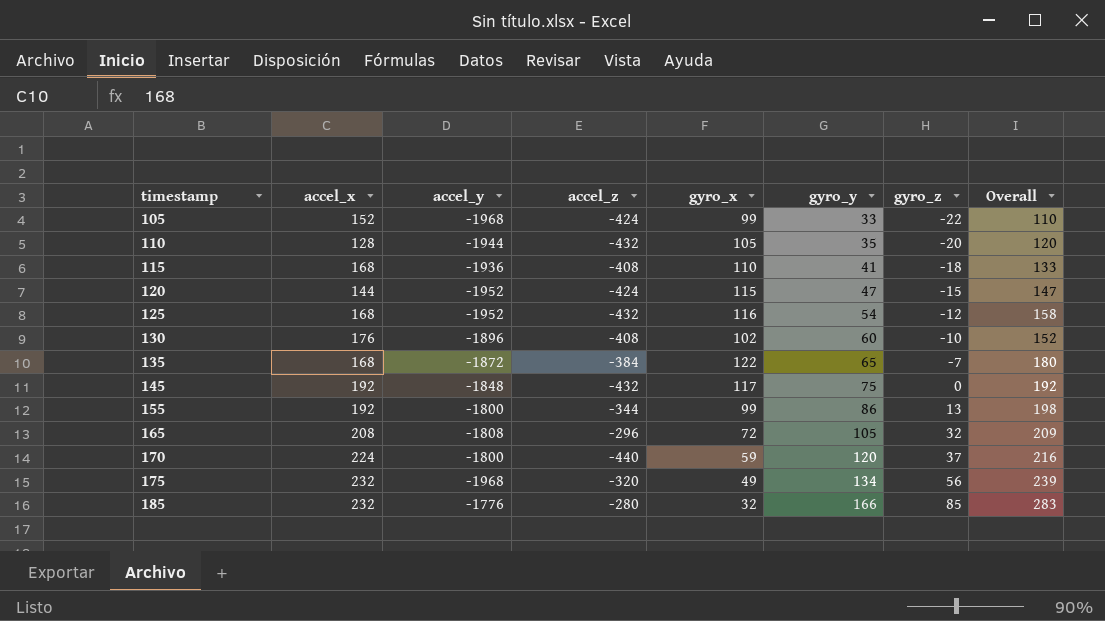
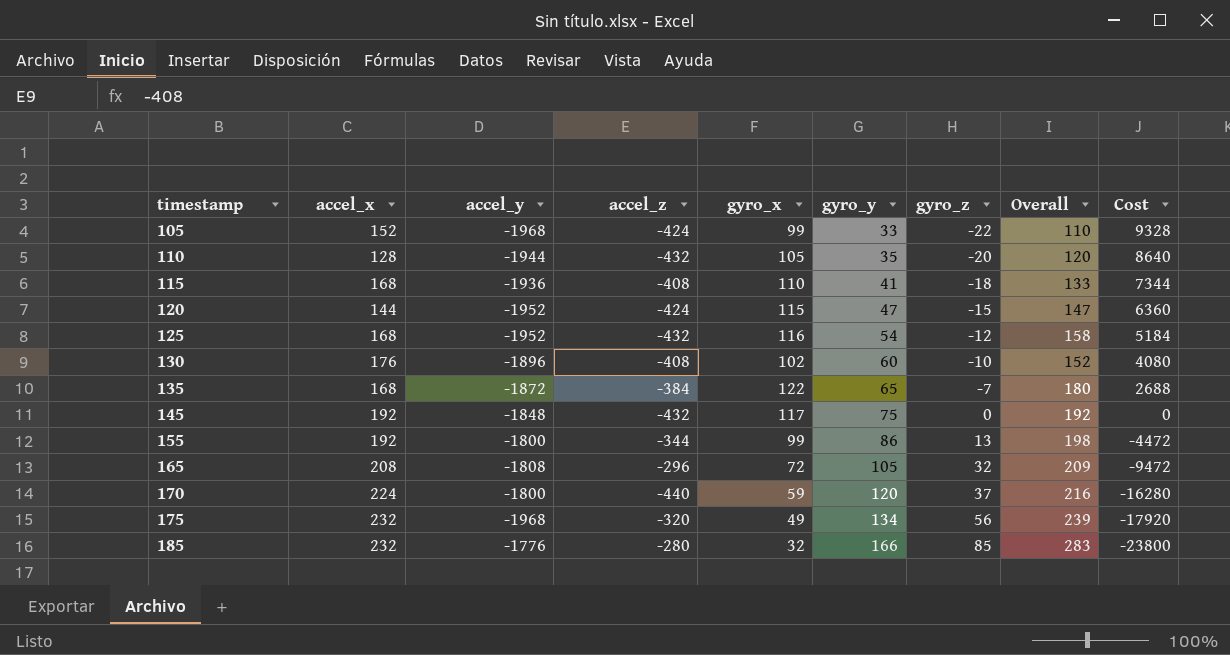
column Cost | formula: none -> [accel_z] * [gyro_z]

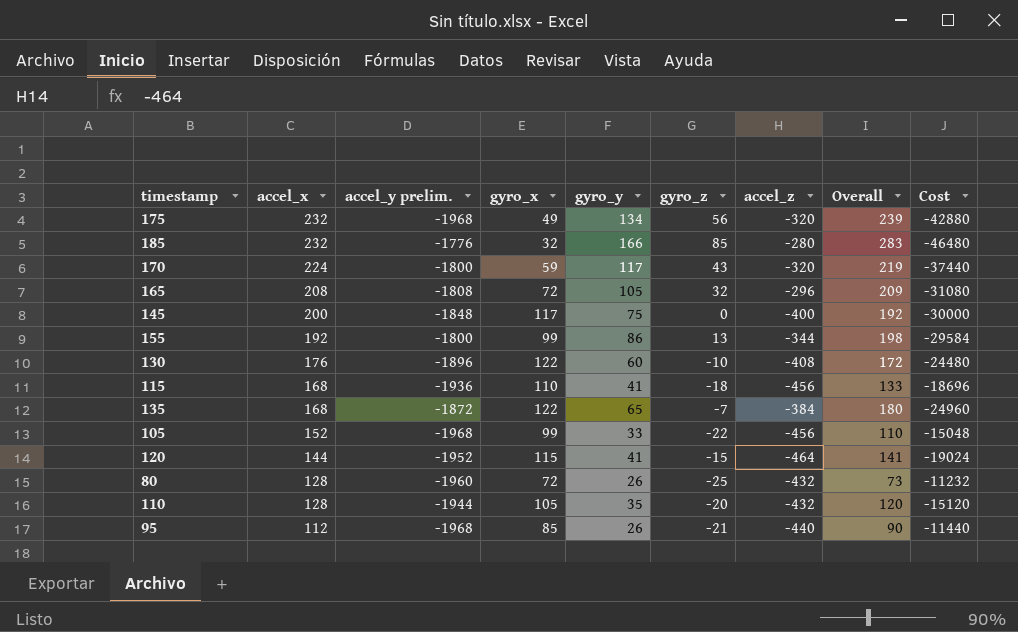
row order: timestamp ascending -> accel_x descending
column name: accel_y -> accel_y prelim.
column accel_z | position: 4 -> 7
column Cost | formula: [accel_z] * [gyro_z] -> [gyro_y] * [accel_z]
row 125: 168 | -1952 | -432 | 116 | 54 | -12 | 158 | 5184 -> none
170 | gyro_y: 120 -> 117
170 | gyro_z: 37 -> 43
170 | accel_z: -440 -> -320
170 | Overall: 216 -> 219
145 | accel_x: 192 -> 200
145 | accel_z: -432 -> -400
130 | gyro_x: 102 -> 122
130 | Overall: 152 -> 172
115 | accel_z: -408 -> -456
105 | accel_z: -424 -> -456
120 | gyro_y: 47 -> 41
120 | accel_z: -424 -> -464
120 | Overall: 147 -> 141
row 80: none -> 128 | -1960 | 72 | 26 | -25 | -432 | 73 | -11232
row 95: none -> 112 | -1968 | 85 | 26 | -21 | -440 | 90 | -11440

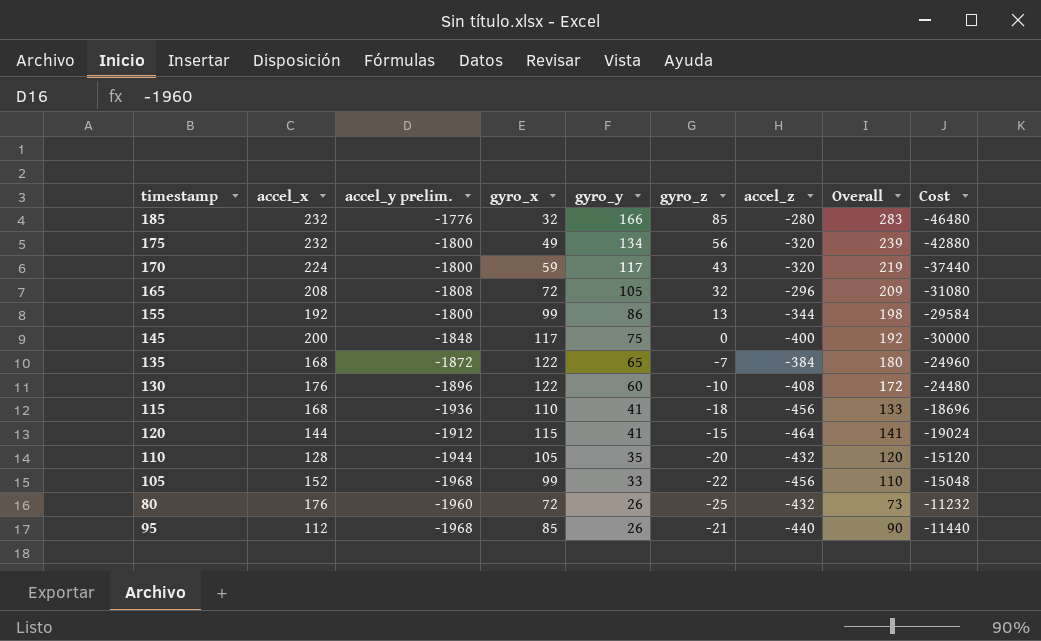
row order: accel_x descending -> gyro_y descending
175 | accel_y prelim.: -1968 -> -1800
120 | accel_y prelim.: -1952 -> -1912
80 | accel_x: 128 -> 176

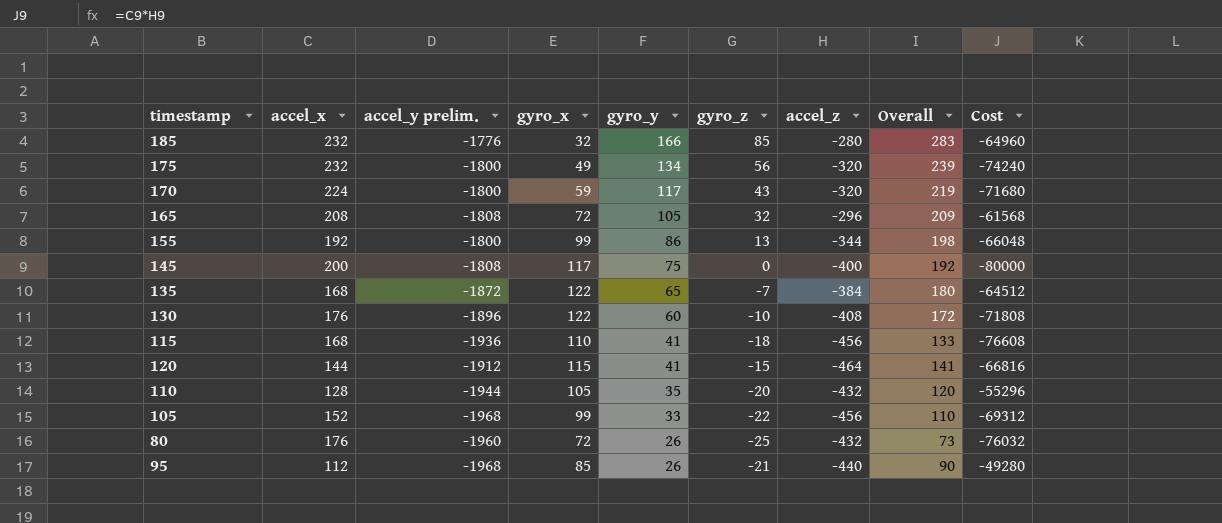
column Cost | formula: [gyro_y] * [accel_z] -> [accel_x] * [accel_z]
145 | accel_y prelim.: -1848 -> -1808

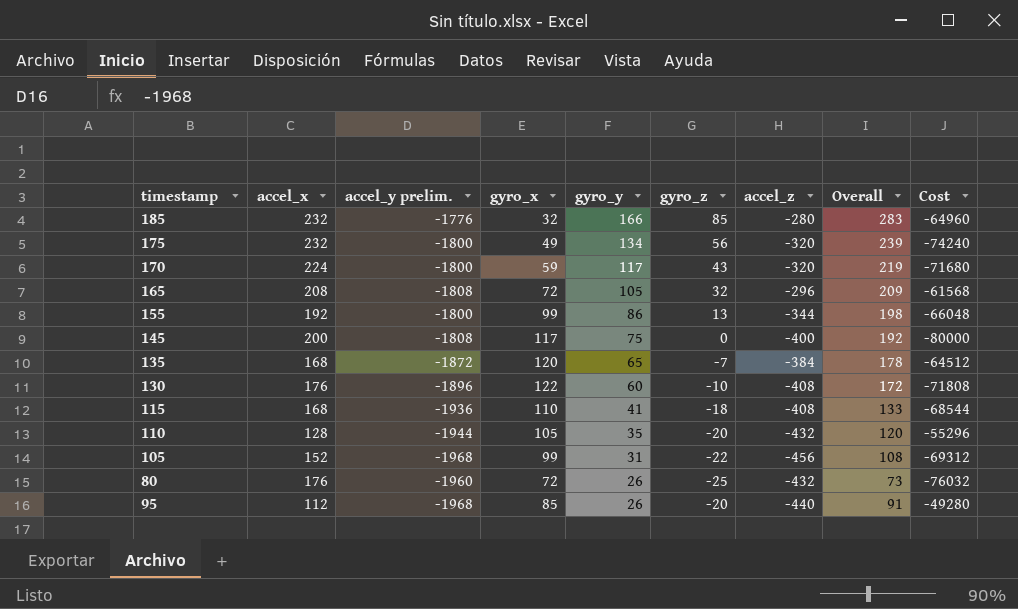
row 120: 144 | -1912 | 115 | 41 | -15 | -464 | 141 | -66816 -> none
135 | gyro_x: 122 -> 120
135 | Overall: 180 -> 178
115 | accel_z: -456 -> -408
115 | Cost: -76608 -> -68544
105 | gyro_y: 33 -> 31
105 | Overall: 110 -> 108
95 | gyro_z: -21 -> -20
95 | Overall: 90 -> 91

